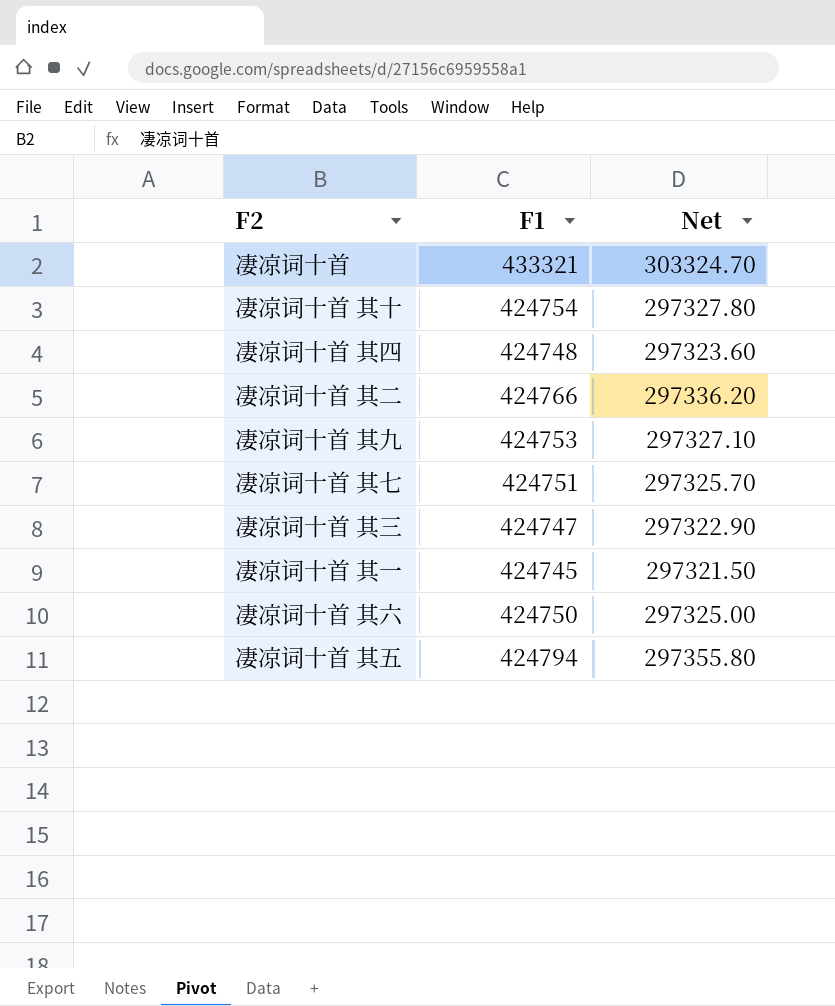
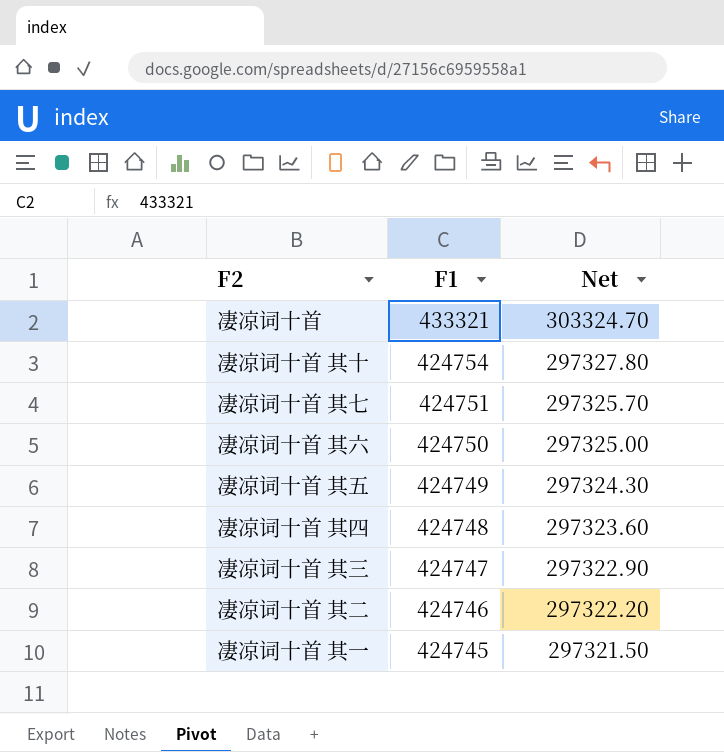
row order: none -> F1 descending
row 凄凉词十首 其九: 424753 | 297327.10 -> none
凄凉词十首 其五 | F1: 424794 -> 424749
凄凉词十首 其五 | Net: 297355.80 -> 297324.30
凄凉词十首 其二 | F1: 424766 -> 424746
凄凉词十首 其二 | Net: 297336.20 -> 297322.20

